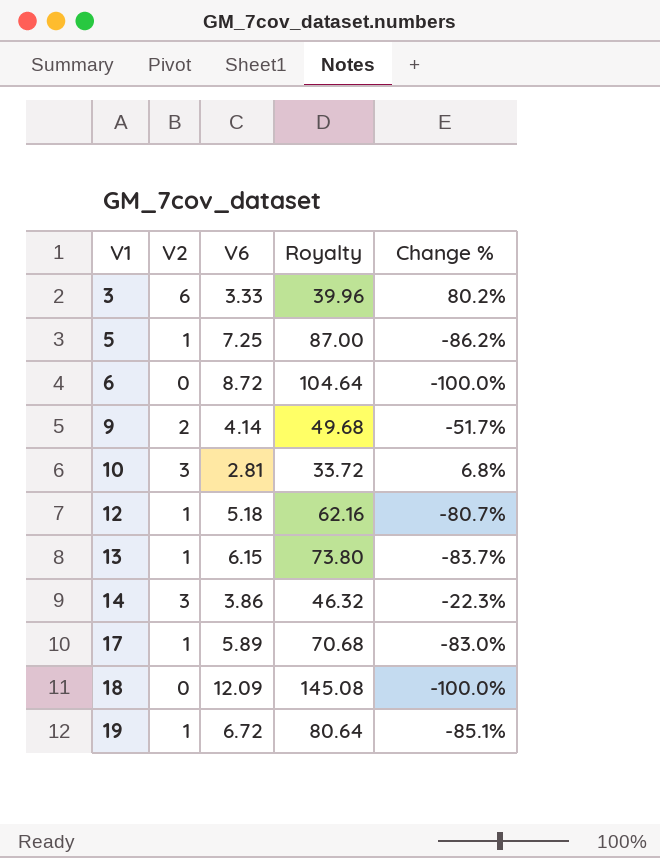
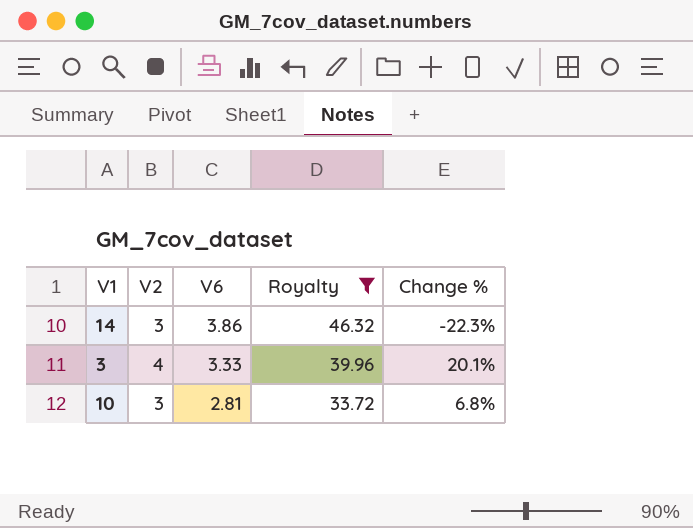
filter: none -> Royalty <= 46.32
row order: V1 ascending -> V6 descending
3 | V2: 6 -> 4
3 | Change %: 80.2% -> 20.1%

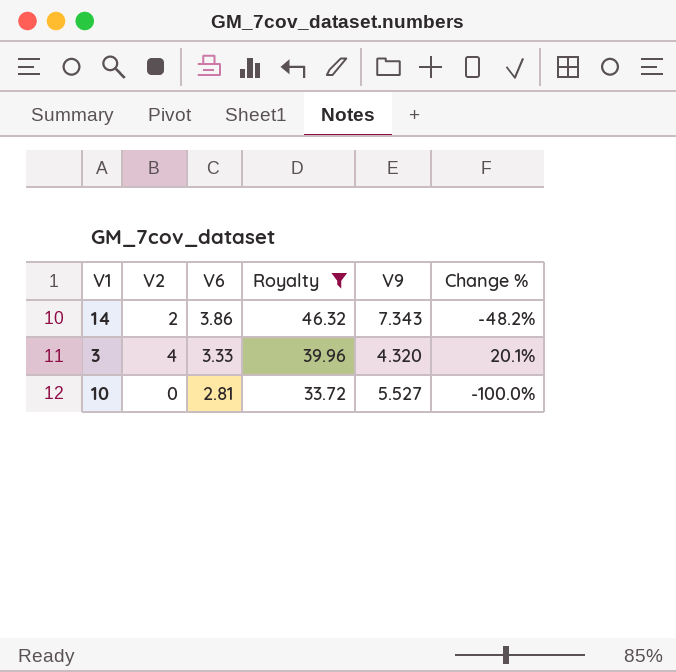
column V9 | position: none -> 5
14 | V2: 3 -> 2
14 | Change %: -22.3% -> -48.2%
10 | V2: 3 -> 0
10 | Change %: 6.8% -> -100.0%

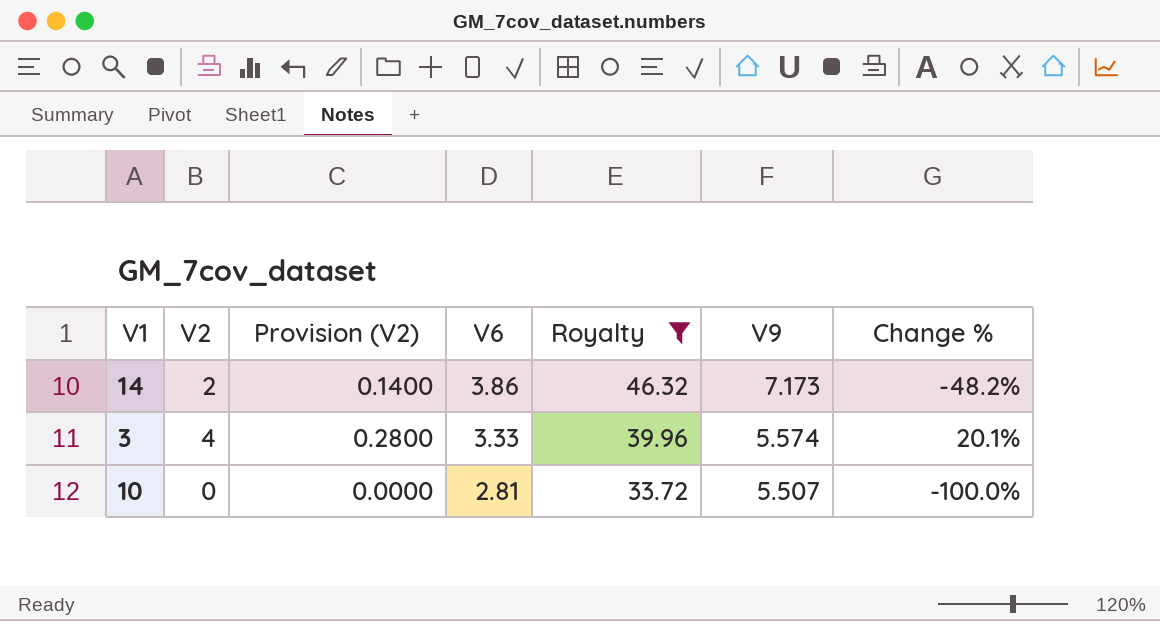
column Provision (V2) | formula: none -> [V2] * 0.07
14 | V9: 7.343 -> 7.173
3 | V9: 4.320 -> 5.574
10 | V9: 5.527 -> 5.507

